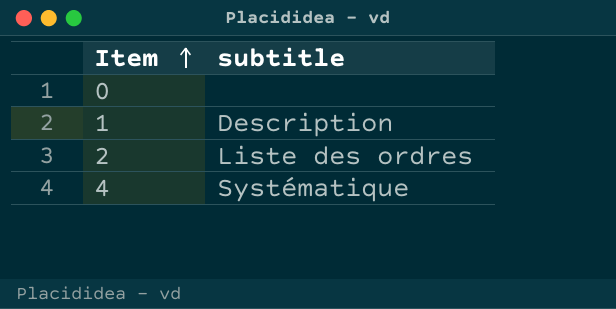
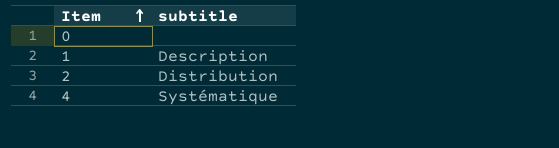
2 | subtitle: Liste des ordres -> Distribution

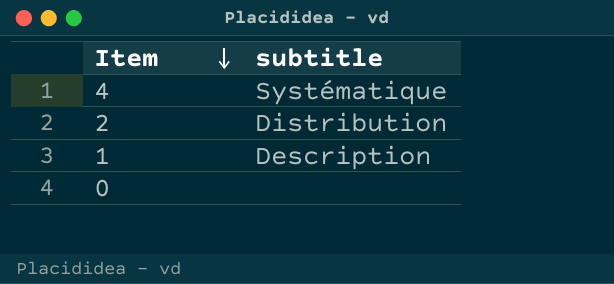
row order: Item ascending -> Item descending

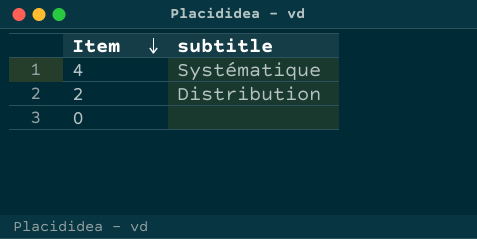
row 1: Description -> none

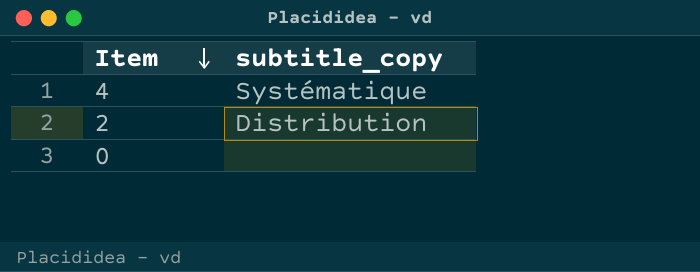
column name: subtitle -> subtitle_copy

